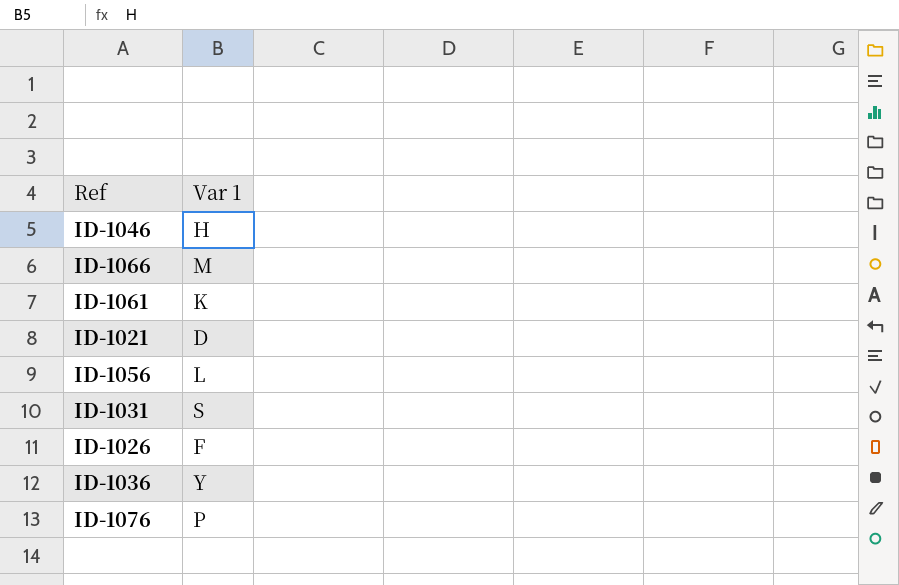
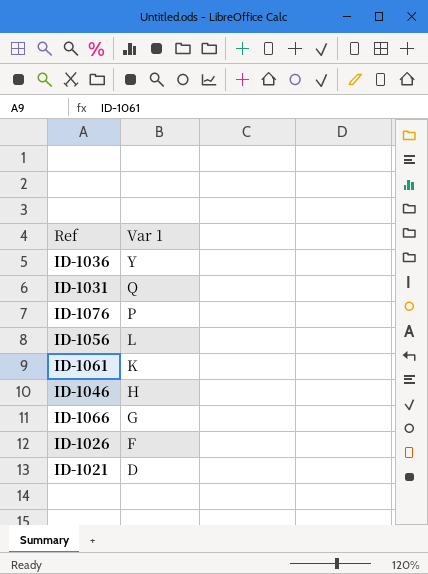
row order: none -> Var 1 descending
ID-1031 | Var 1: S -> Q
ID-1066 | Var 1: M -> G

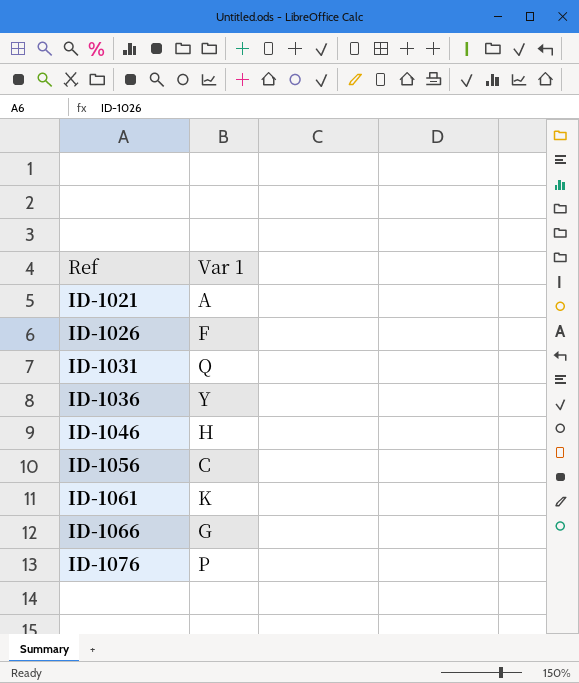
row order: Var 1 descending -> Ref ascending
ID-1021 | Var 1: D -> A
ID-1056 | Var 1: L -> C

